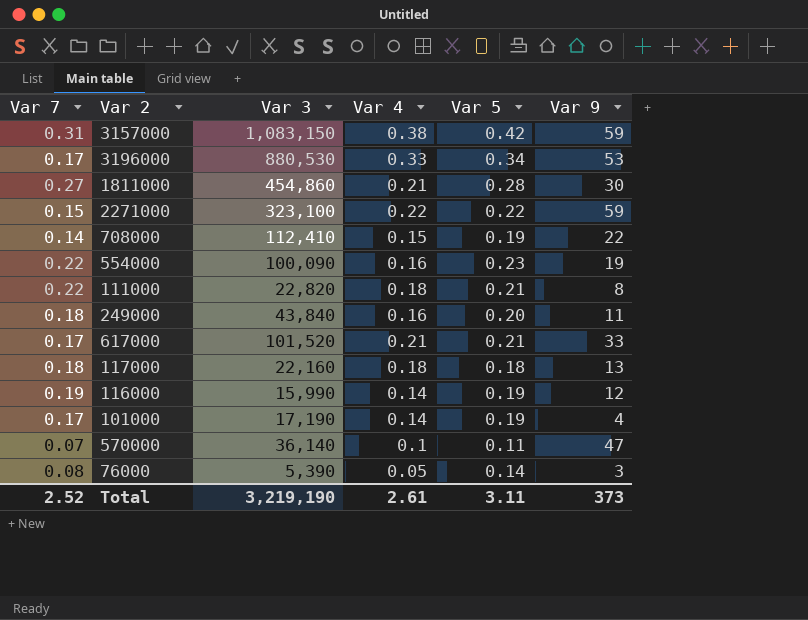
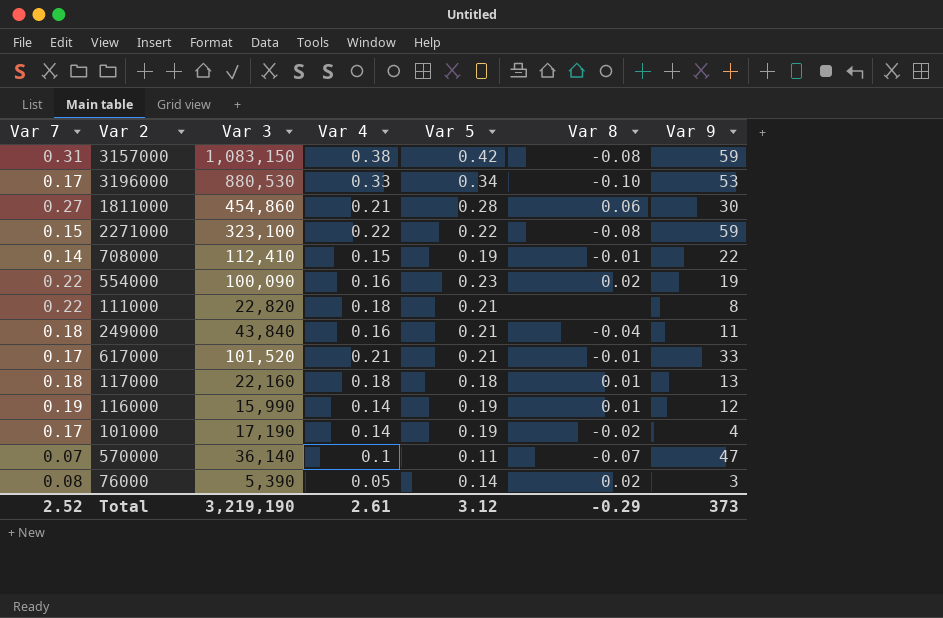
column Var 8 | position: none -> 6
249000 | Var 5: 0.20 -> 0.21
Total | Var 5: 3.11 -> 3.12

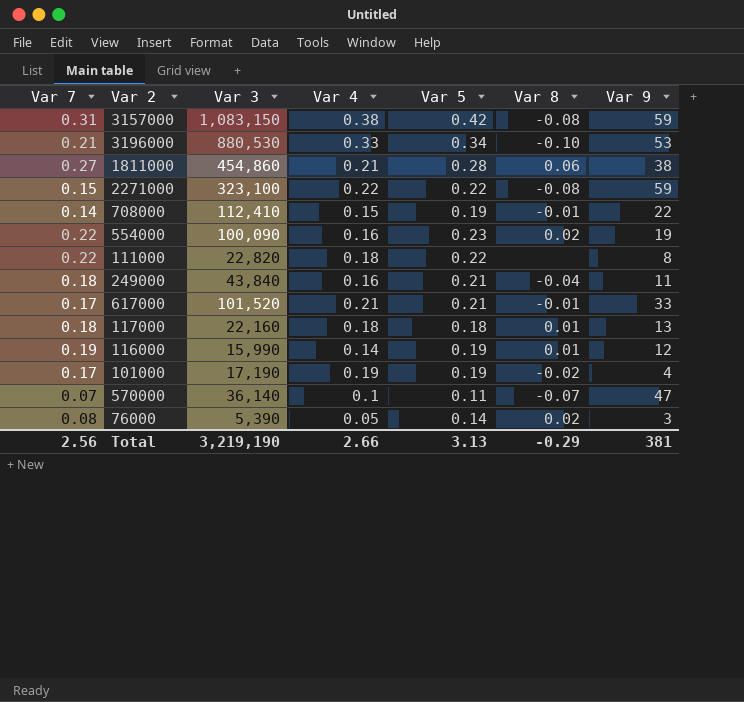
3196000 | Var 7: 0.17 -> 0.21
1811000 | Var 9: 30 -> 38
111000 | Var 5: 0.21 -> 0.22
101000 | Var 4: 0.14 -> 0.19
Total | Var 7: 2.52 -> 2.56
Total | Var 4: 2.61 -> 2.66
Total | Var 5: 3.12 -> 3.13
Total | Var 9: 373 -> 381

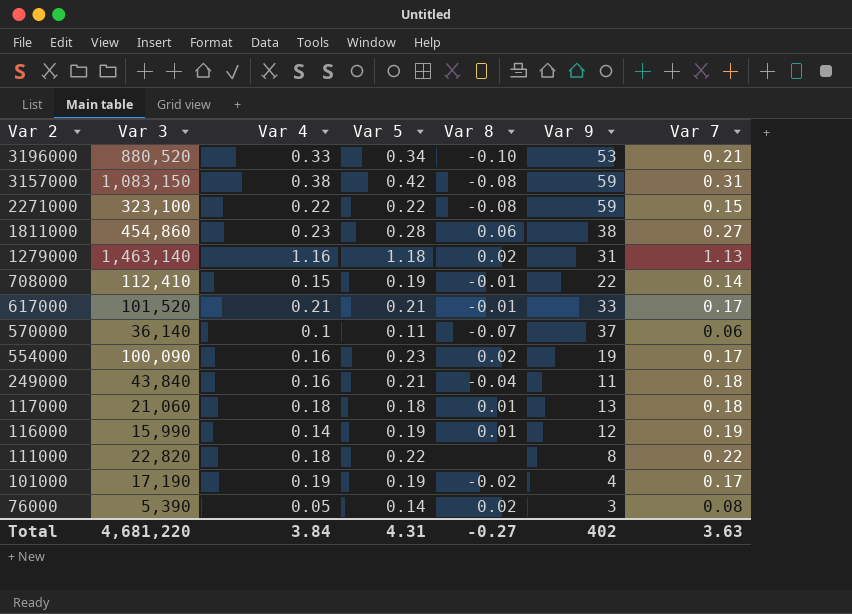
row order: none -> Var 2 descending
column Var 7 | position: 1 -> 7
3196000 | Var 3: 880,530 -> 880,520
1811000 | Var 4: 0.21 -> 0.23
row 1279000: none -> 1,463,140 | 1.16 | 1.18 | 0.02 | 31 | 1.13
570000 | Var 9: 47 -> 37
570000 | Var 7: 0.07 -> 0.06
554000 | Var 7: 0.22 -> 0.17
117000 | Var 3: 22,160 -> 21,060
Total | Var 3: 3,219,190 -> 4,681,220
Total | Var 4: 2.66 -> 3.84
Total | Var 5: 3.13 -> 4.31
Total | Var 8: -0.29 -> -0.27
Total | Var 9: 381 -> 402
Total | Var 7: 2.56 -> 3.63

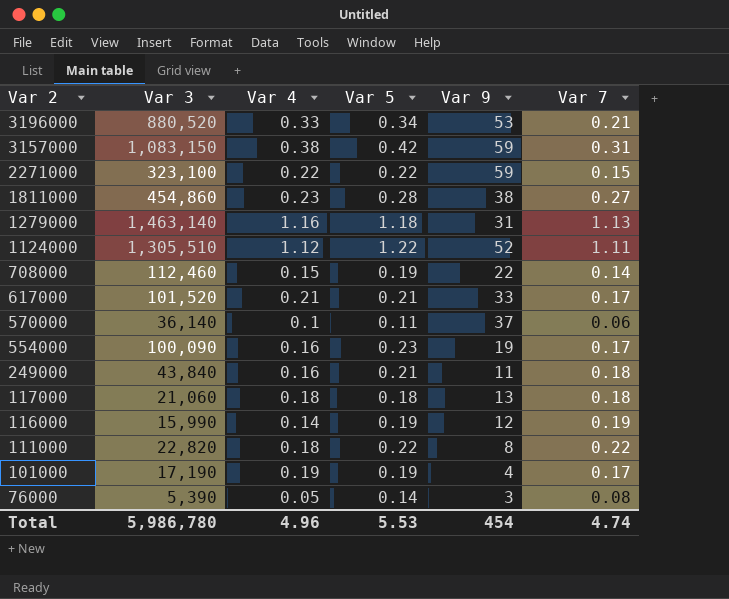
column Var 8 | position: 5 -> none
row 1124000: none -> 1,305,510 | 1.12 | 1.22 | 52 | 1.11
708000 | Var 3: 112,410 -> 112,460
Total | Var 3: 4,681,220 -> 5,986,780
Total | Var 4: 3.84 -> 4.96
Total | Var 5: 4.31 -> 5.53
Total | Var 9: 402 -> 454
Total | Var 7: 3.63 -> 4.74

